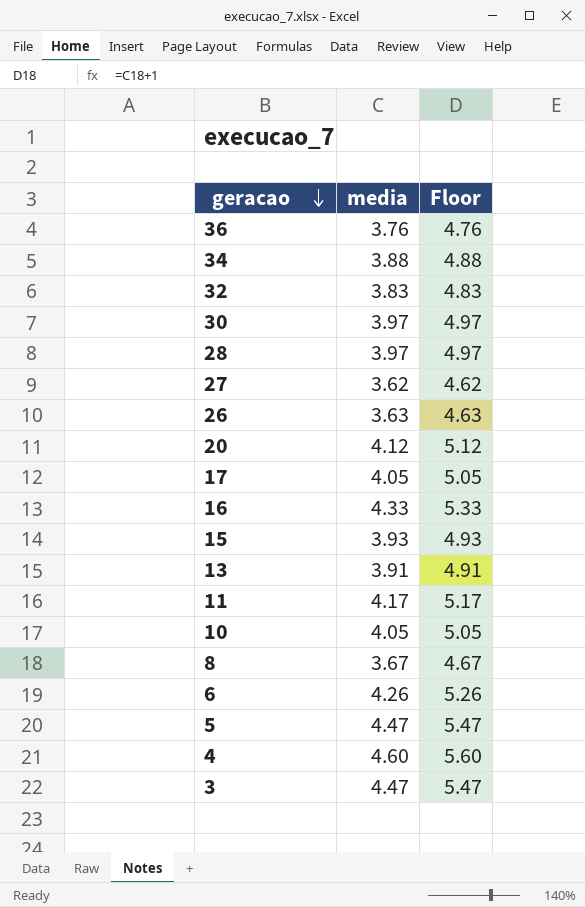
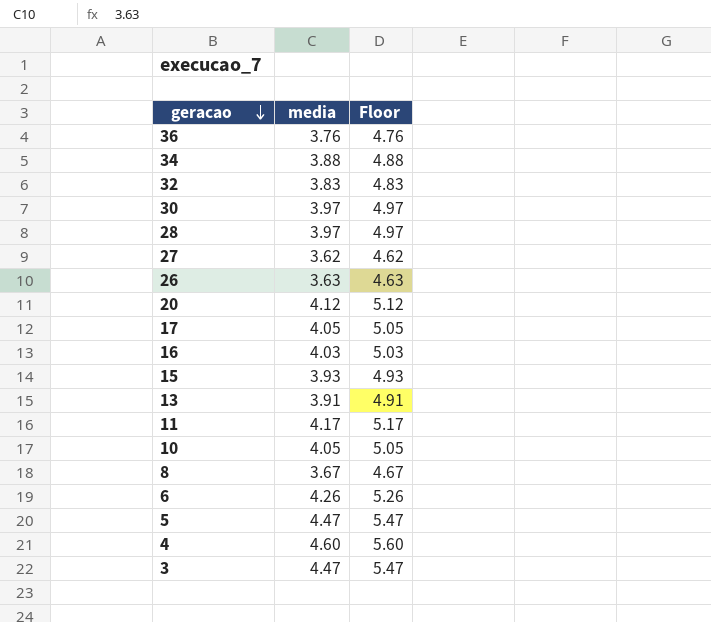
16 | media: 4.33 -> 4.03
16 | Floor: 5.33 -> 5.03

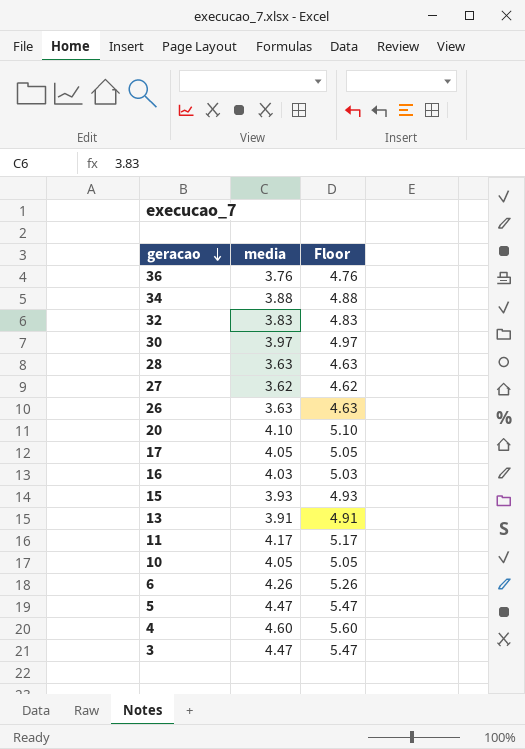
row 8: 3.67 | 4.67 -> none
28 | media: 3.97 -> 3.63
28 | Floor: 4.97 -> 4.63
20 | media: 4.12 -> 4.10
20 | Floor: 5.12 -> 5.10

